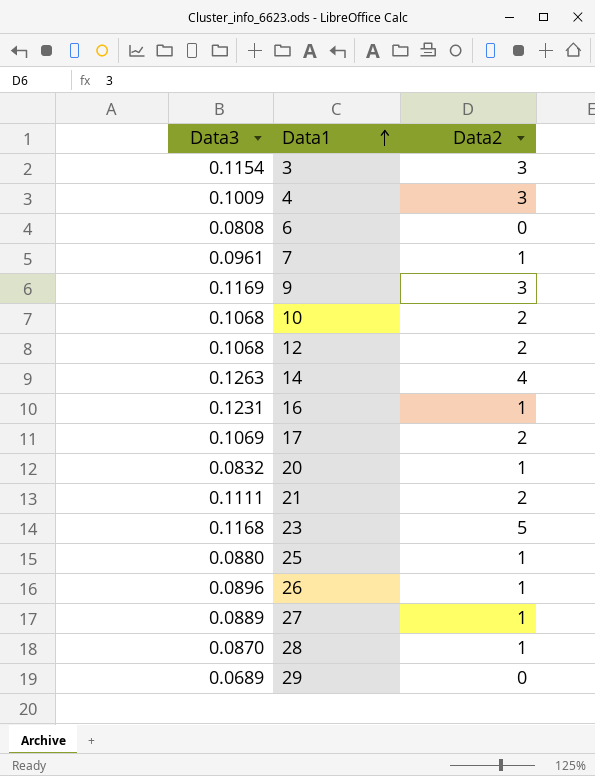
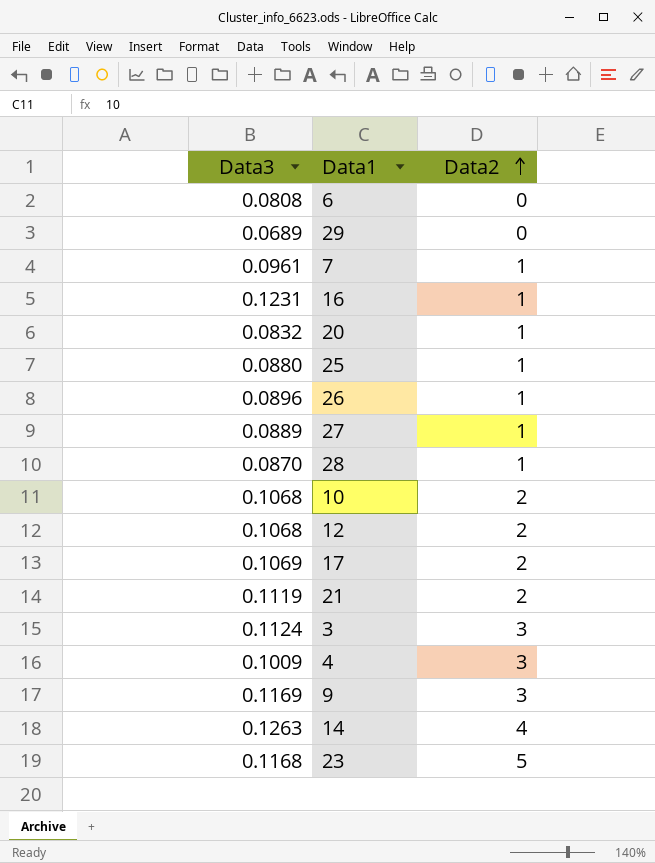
row order: Data1 ascending -> Data2 ascending
21 | Data3: 0.1111 -> 0.1119
3 | Data3: 0.1154 -> 0.1124

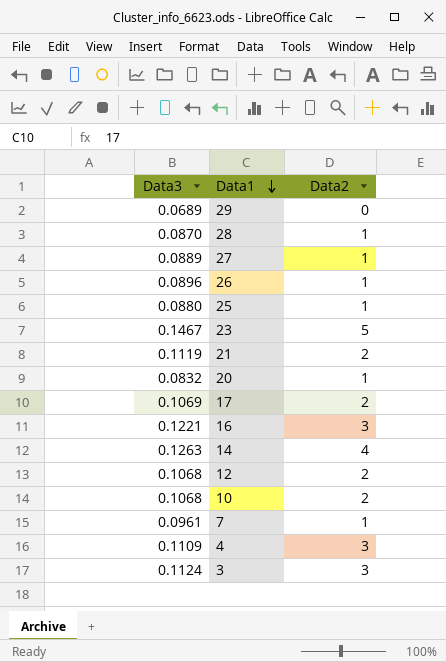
row order: Data2 ascending -> Data1 descending
row 6: 0.0808 | 0 -> none
row 9: 0.1169 | 3 -> none
23 | Data3: 0.1168 -> 0.1467
16 | Data3: 0.1231 -> 0.1221
16 | Data2: 1 -> 3
4 | Data3: 0.1009 -> 0.1109

